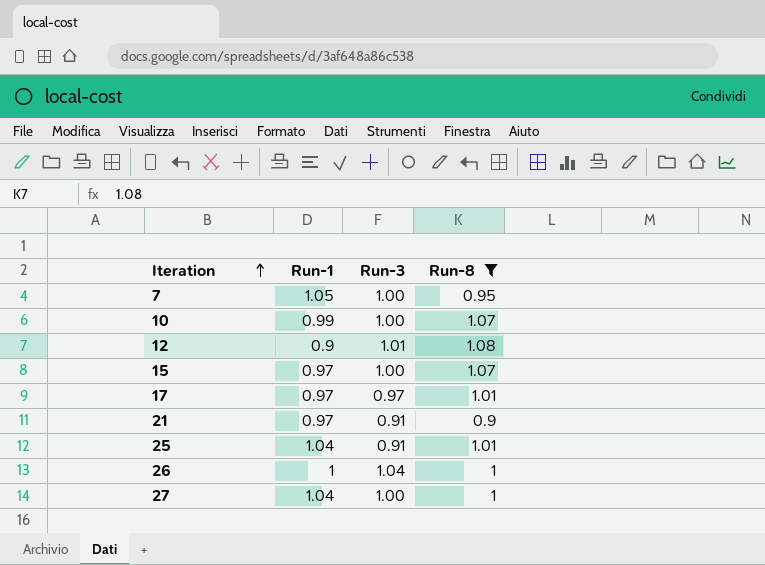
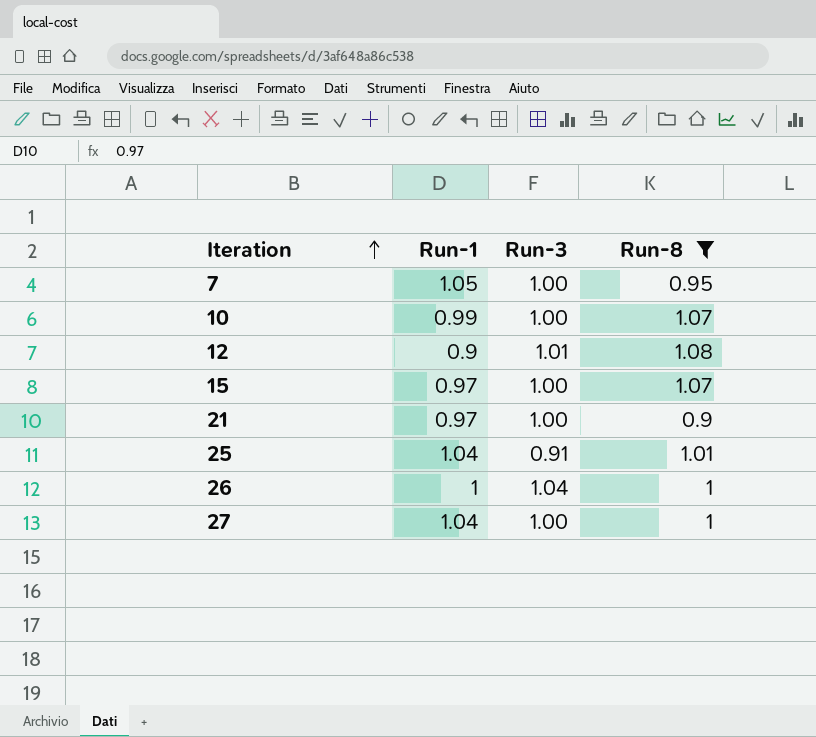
row 17: 0.97 | 0.97 | 1.01 -> none
21 | Run-3: 0.91 -> 1.00

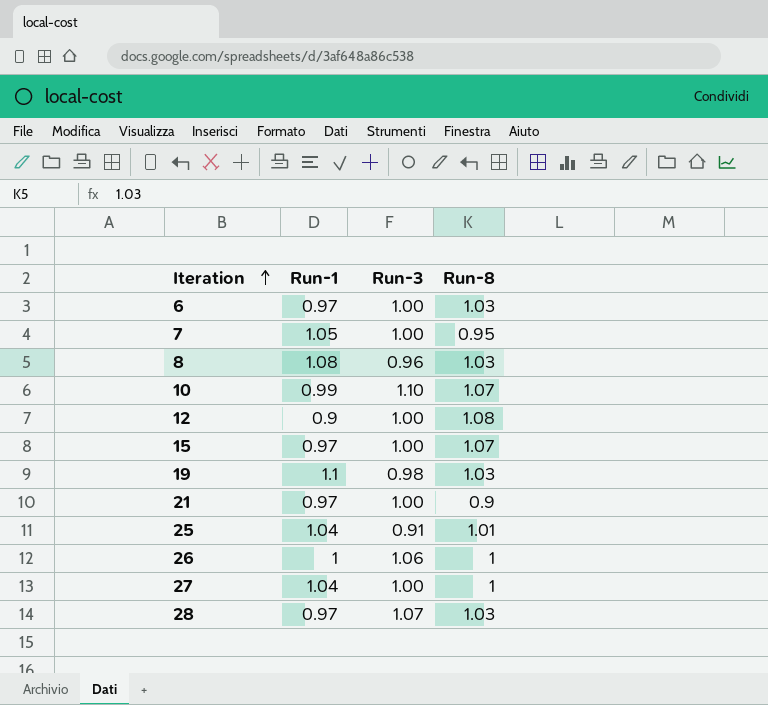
filter: Run-8 != 1.03 -> none
10 | Run-3: 1.00 -> 1.10
12 | Run-3: 1.01 -> 1.00
26 | Run-3: 1.04 -> 1.06

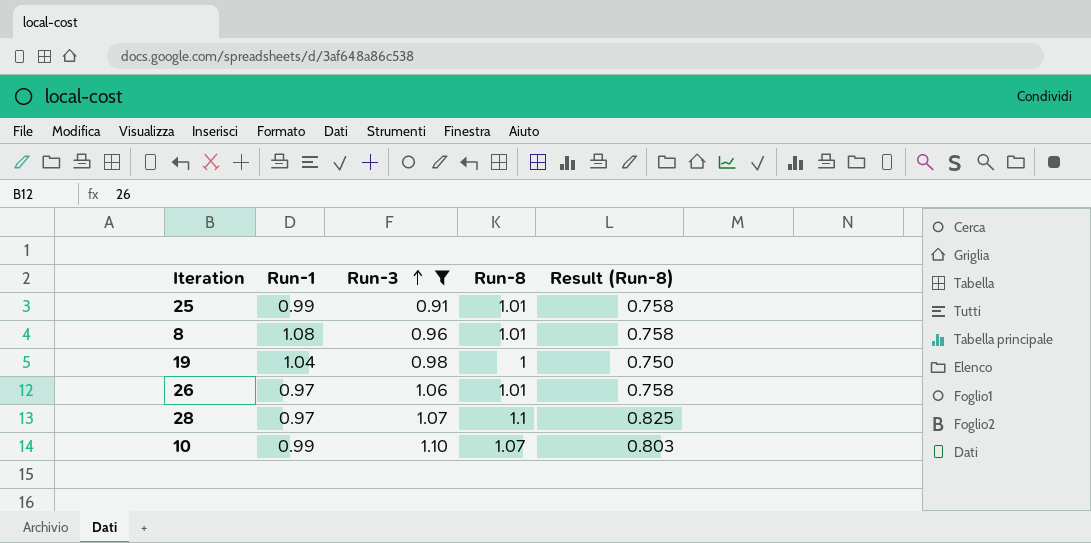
filter: none -> Run-3 != 1.00
row order: Iteration ascending -> Run-3 ascending
column Result (Run-8) | formula: none -> [Run-8] * 0.75
25 | Run-1: 1.04 -> 0.99
8 | Run-8: 1.03 -> 1.01
19 | Run-1: 1.1 -> 1.04
19 | Run-8: 1.03 -> 1
26 | Run-1: 1 -> 0.97
26 | Run-8: 1 -> 1.01
28 | Run-8: 1.03 -> 1.1

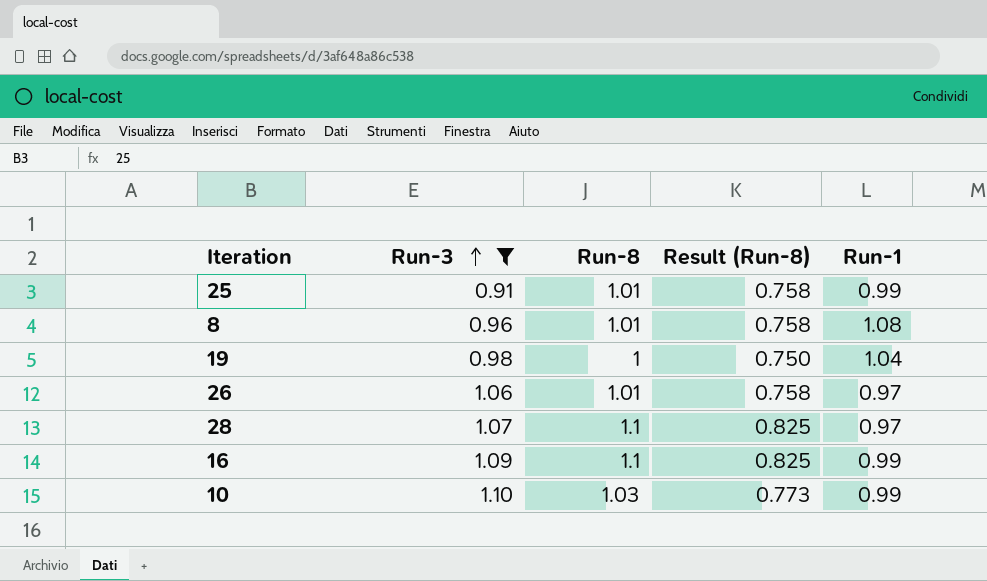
column Run-1 | position: 2 -> 5
row 16: none -> 1.09 | 1.1 | 0.825 | 0.99
10 | Run-8: 1.07 -> 1.03
10 | Result (Run-8): 0.803 -> 0.773

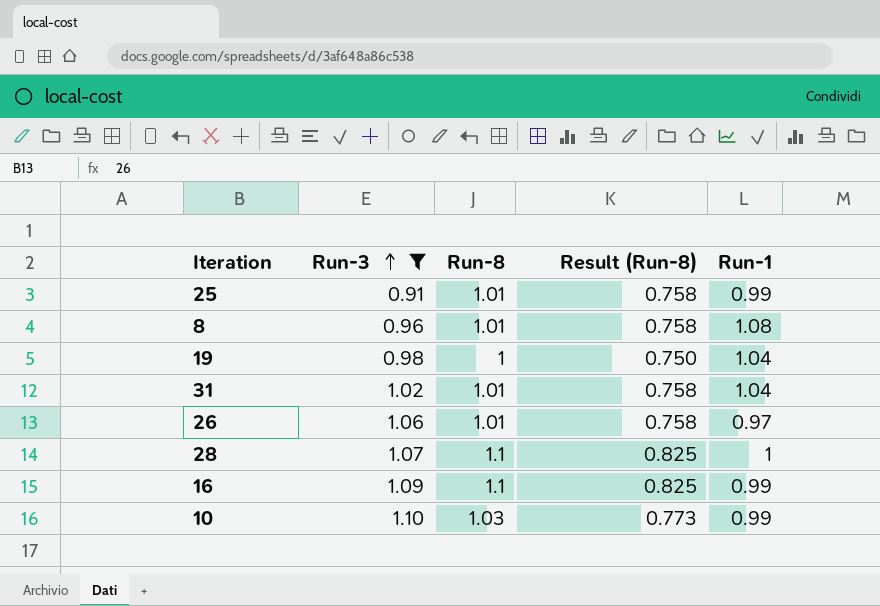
row 31: none -> 1.02 | 1.01 | 0.758 | 1.04
28 | Run-1: 0.97 -> 1

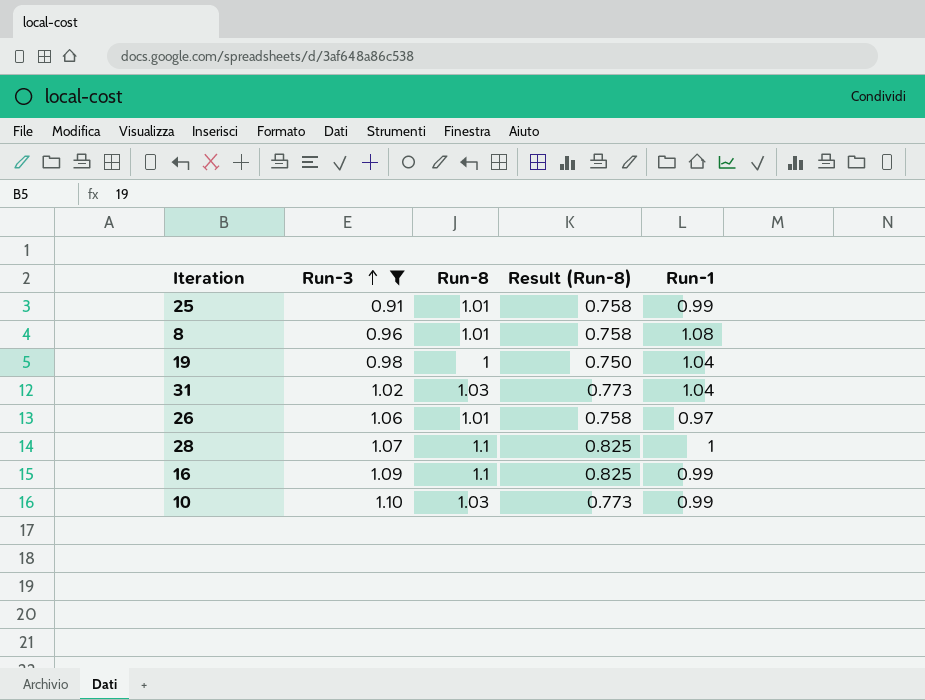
31 | Run-8: 1.01 -> 1.03
31 | Result (Run-8): 0.758 -> 0.773

